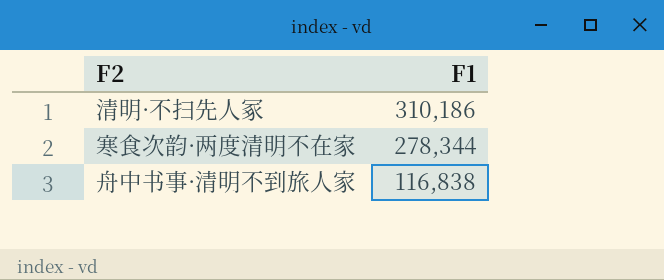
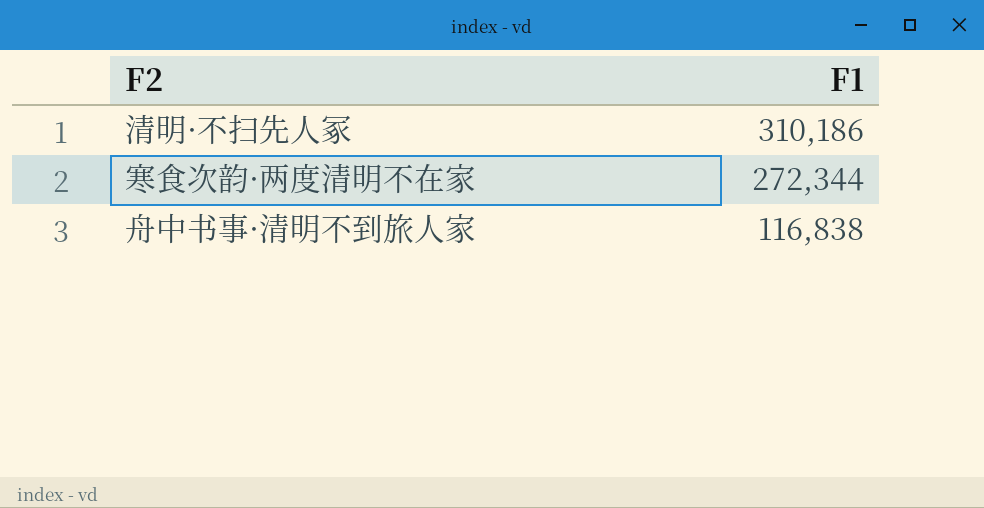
寒食次韵·两度清明不在家 | F1: 278,344 -> 272,344

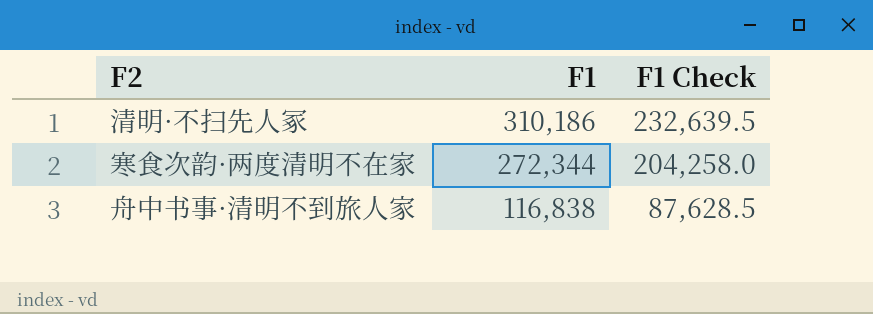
column F1 Check | formula: none -> [F1] * 0.75

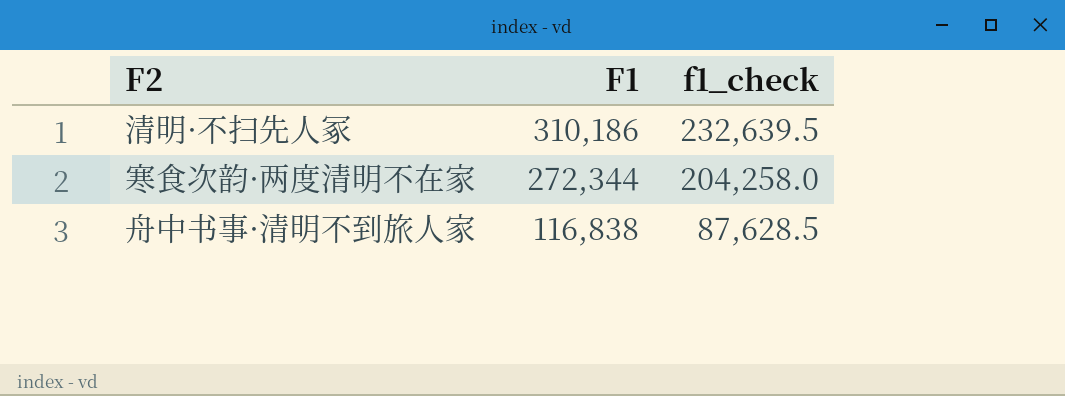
column name: F1 Check -> f1_check

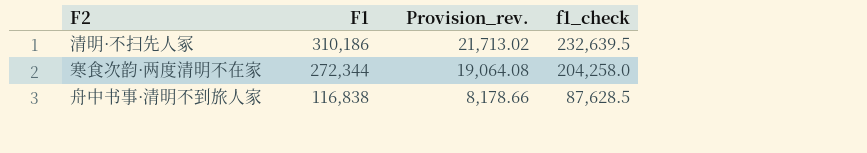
column Provision_rev. | formula: none -> [F1] * 0.07

